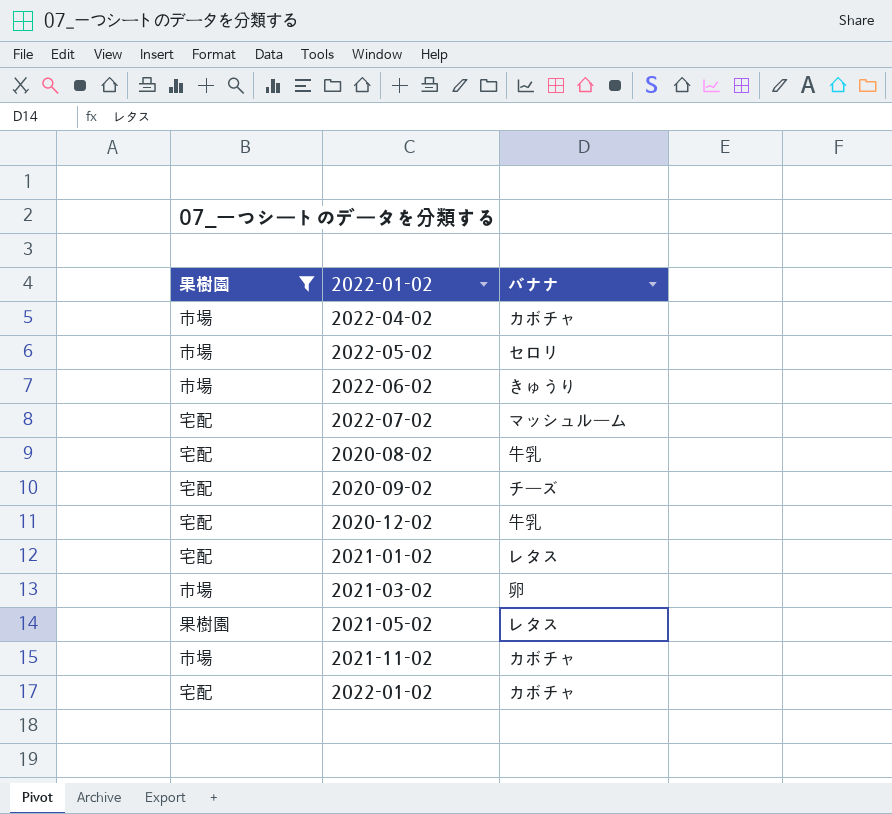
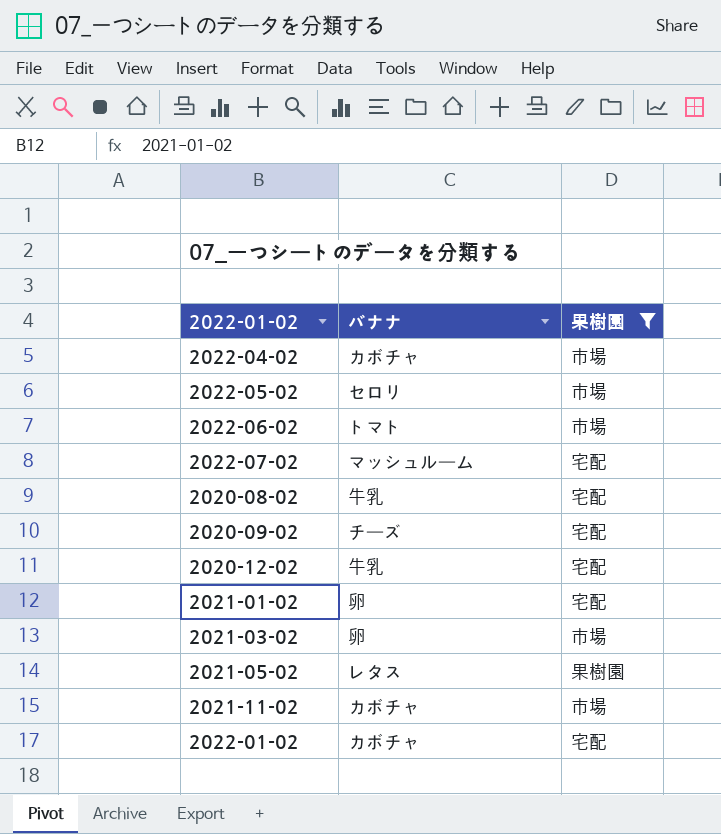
column 果樹園 | position: 1 -> 3
2022-06-02 | バナナ: きゅうり -> トマト
2021-01-02 | バナナ: レタス -> 卵

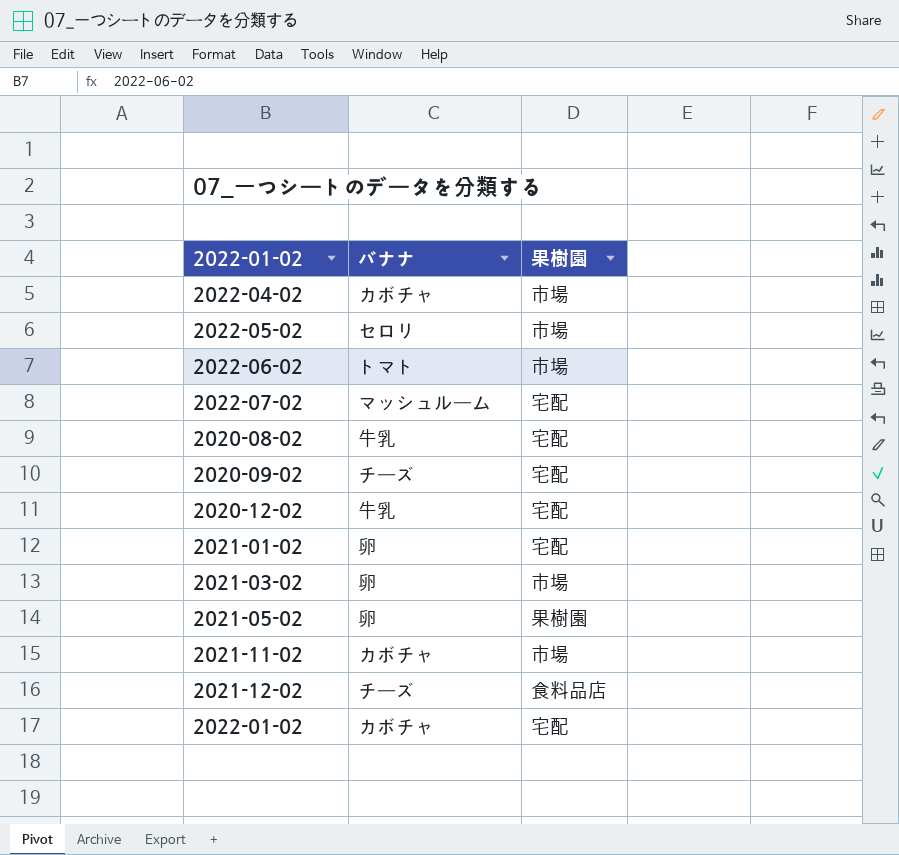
filter: 果樹園 != 食料品店 -> none
2021-05-02 | バナナ: レタス -> 卵

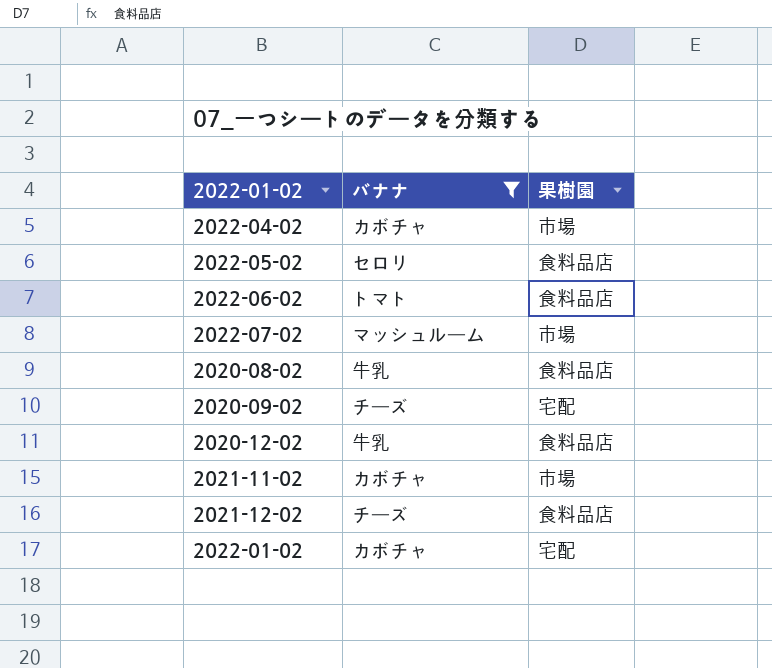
filter: none -> バナナ != 卵
2022-05-02 | 果樹園: 市場 -> 食料品店
2022-06-02 | 果樹園: 市場 -> 食料品店
2022-07-02 | 果樹園: 宅配 -> 市場
2020-08-02 | 果樹園: 宅配 -> 食料品店
2020-12-02 | 果樹園: 宅配 -> 食料品店

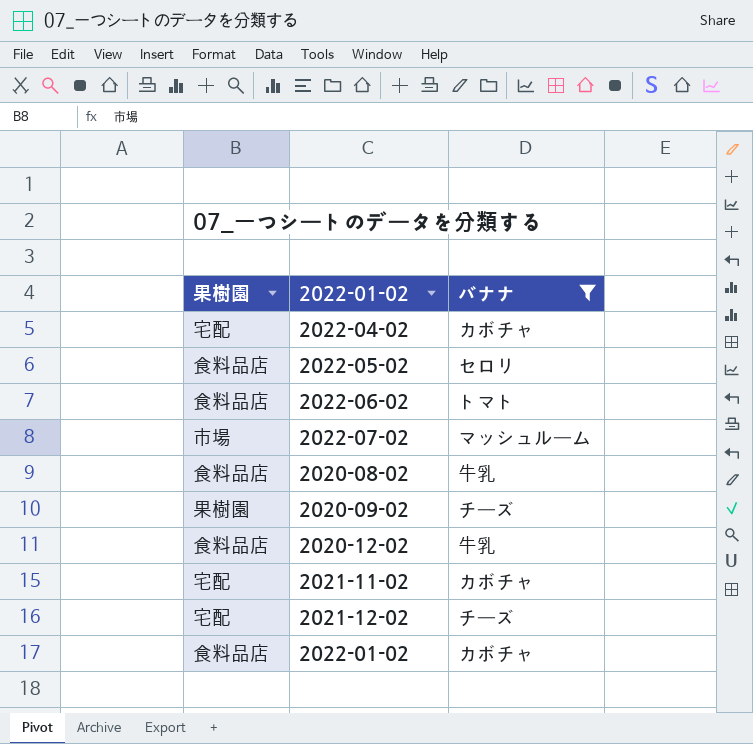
column 果樹園 | position: 3 -> 1
2022-04-02 | 果樹園: 市場 -> 宅配
2020-09-02 | 果樹園: 宅配 -> 果樹園
2021-11-02 | 果樹園: 市場 -> 宅配
2021-12-02 | 果樹園: 食料品店 -> 宅配
2022-01-02 | 果樹園: 宅配 -> 食料品店

